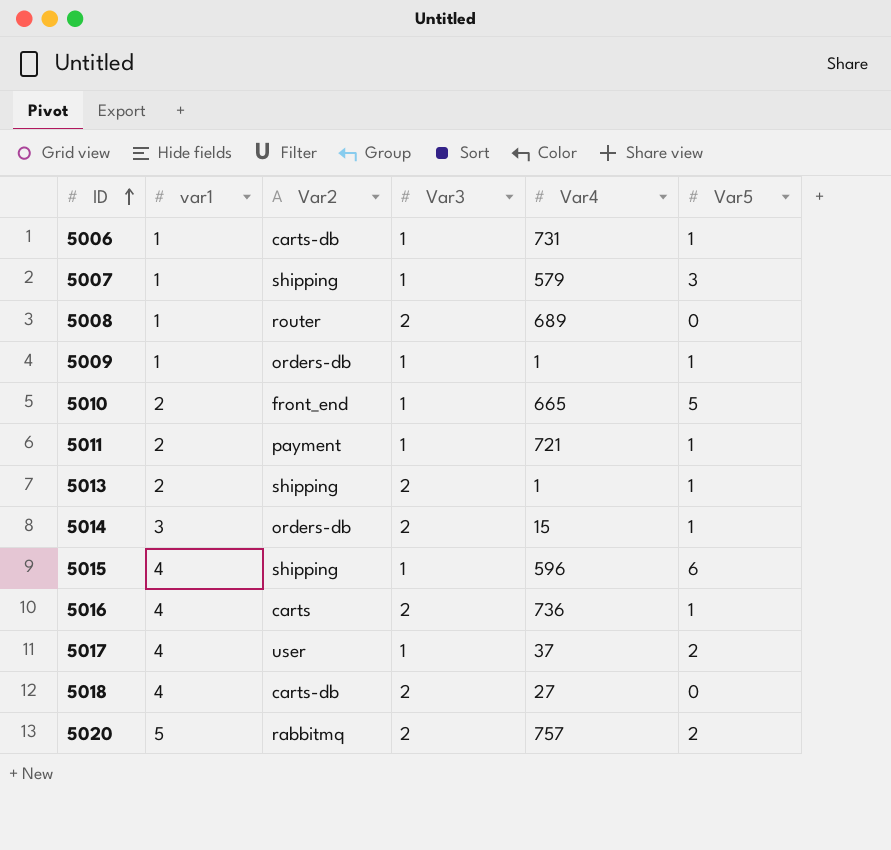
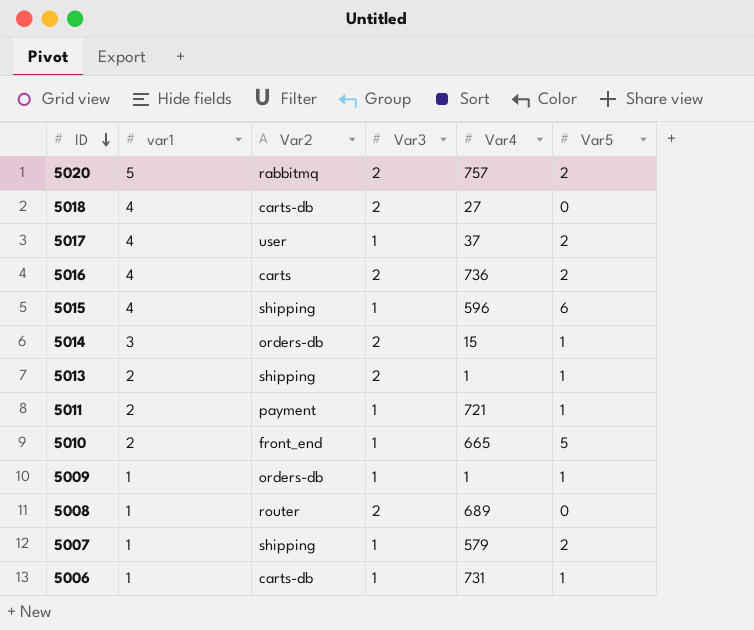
row order: ID ascending -> ID descending
5016 | Var5: 1 -> 2
5007 | Var5: 3 -> 2

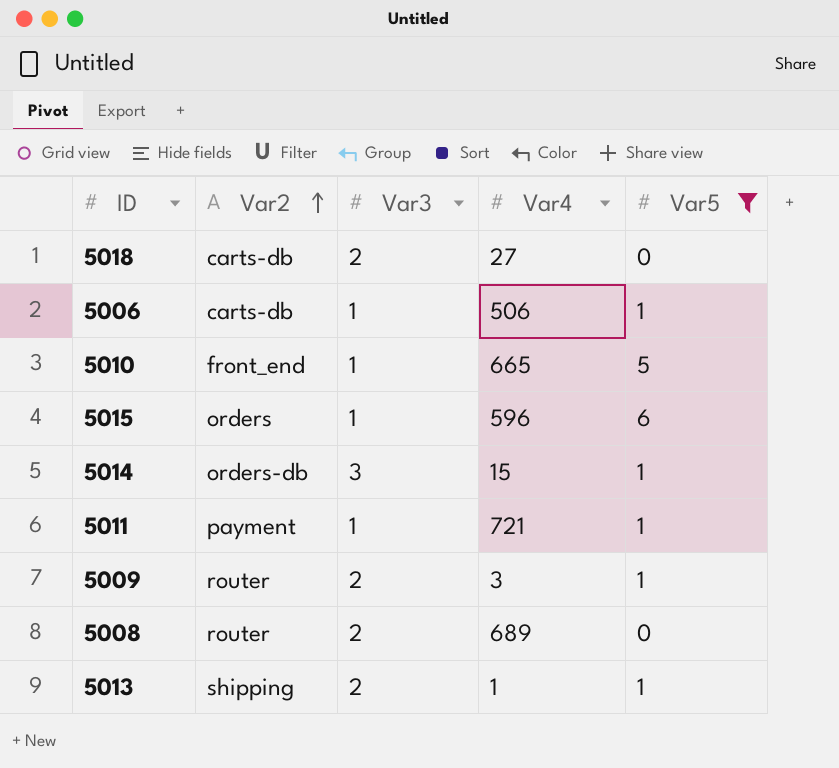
filter: none -> Var5 != 2
row order: ID descending -> Var2 ascending
column var1 | position: 2 -> none
5006 | Var4: 731 -> 506
5015 | Var2: shipping -> orders
5014 | Var3: 2 -> 3
5009 | Var2: orders-db -> router
5009 | Var3: 1 -> 2
5009 | Var4: 1 -> 3

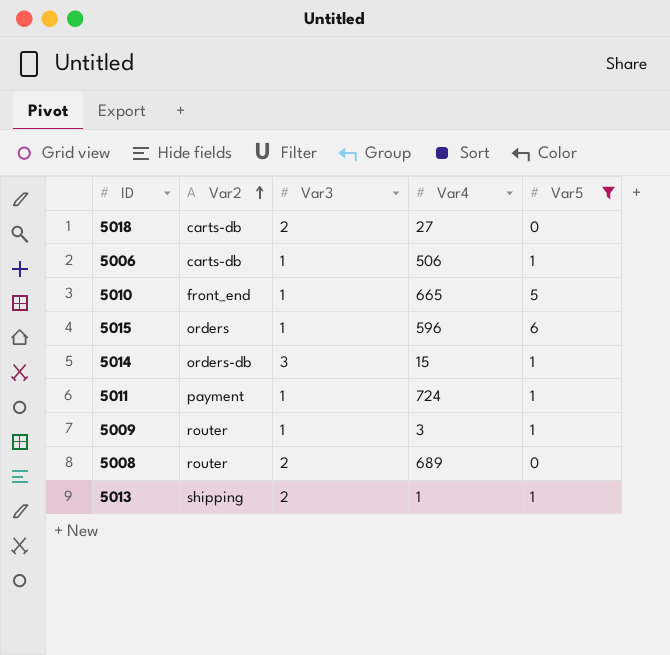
5011 | Var4: 721 -> 724
5009 | Var3: 2 -> 1

